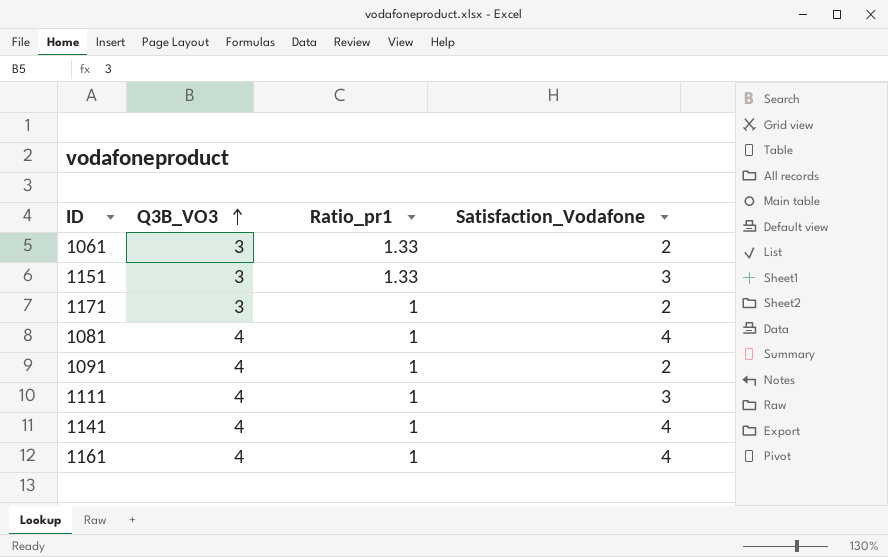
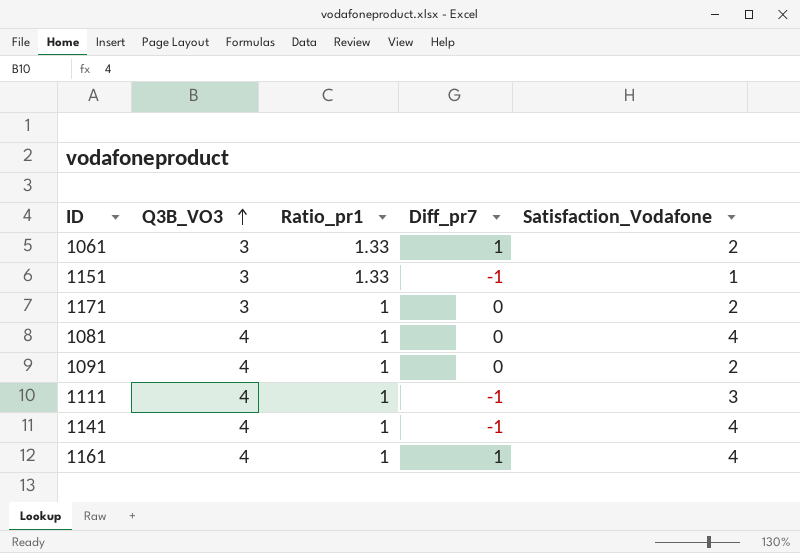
column Diff_pr7 | position: none -> 4
1151 | Satisfaction_Vodafone: 3 -> 1

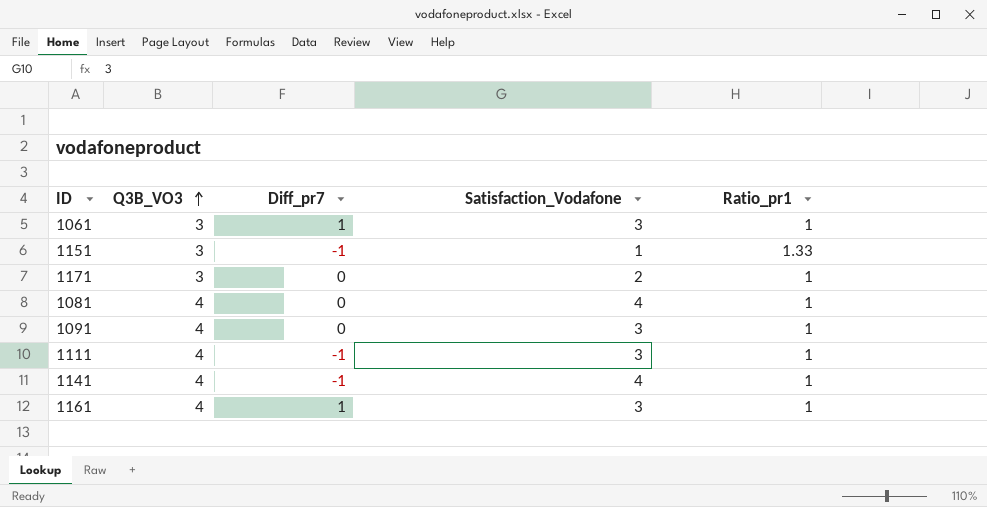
column Ratio_pr1 | position: 3 -> 5
1061 | Satisfaction_Vodafone: 2 -> 3
1061 | Ratio_pr1: 1.33 -> 1
1091 | Satisfaction_Vodafone: 2 -> 3
1161 | Satisfaction_Vodafone: 4 -> 3

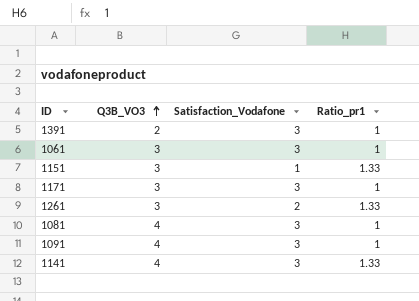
column Diff_pr7 | position: 3 -> none
row 1111: 4 | -1 | 3 | 1 -> none
row 1161: 4 | 1 | 3 | 1 -> none
row 1391: none -> 2 | 3 | 1
1171 | Satisfaction_Vodafone: 2 -> 3
row 1261: none -> 3 | 2 | 1.33
1081 | Satisfaction_Vodafone: 4 -> 3
1141 | Satisfaction_Vodafone: 4 -> 3
1141 | Ratio_pr1: 1 -> 1.33

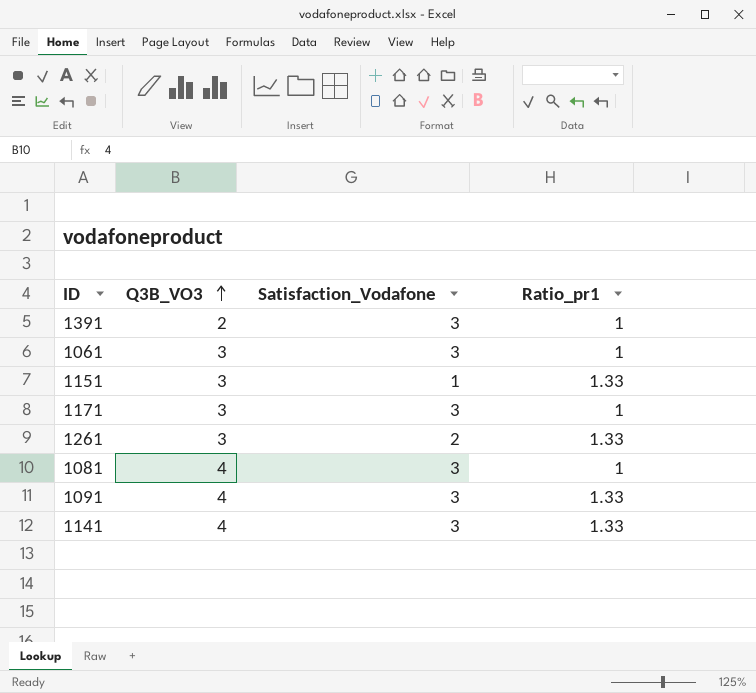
1091 | Ratio_pr1: 1 -> 1.33

